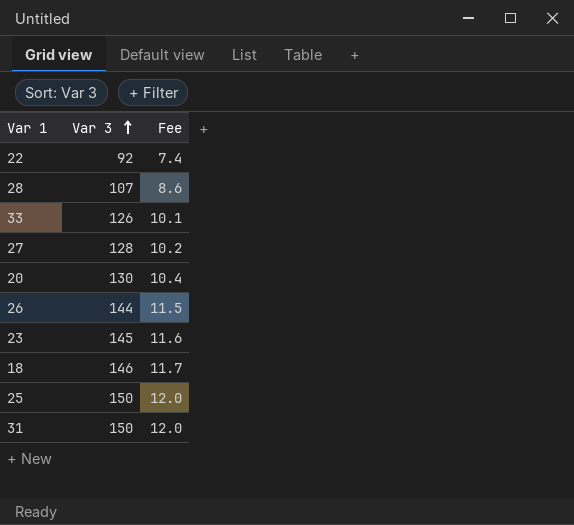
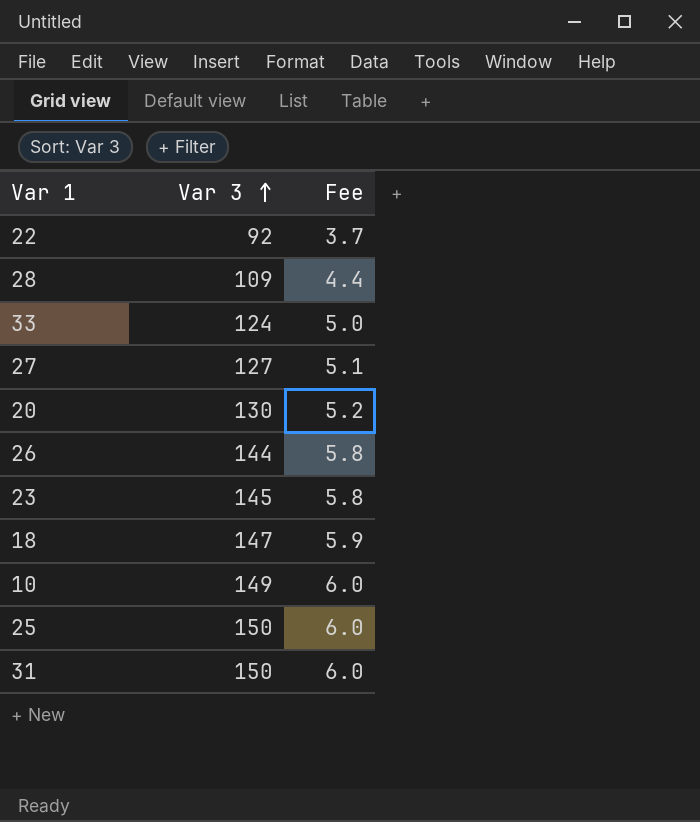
column Fee | formula: [Var 3] * 0.08 -> [Var 3] * 0.04
28 | Var 3: 107 -> 109
33 | Var 3: 126 -> 124
27 | Var 3: 128 -> 127
18 | Var 3: 146 -> 147
row 10: none -> 149 | 6.0

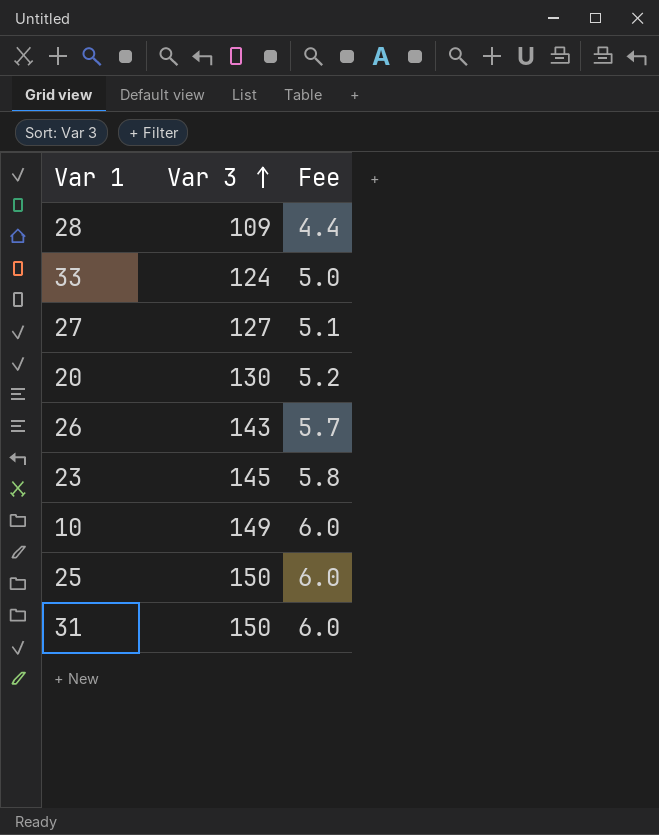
row 22: 92 | 3.7 -> none
row 18: 147 | 5.9 -> none
26 | Var 3: 144 -> 143
26 | Fee: 5.8 -> 5.7

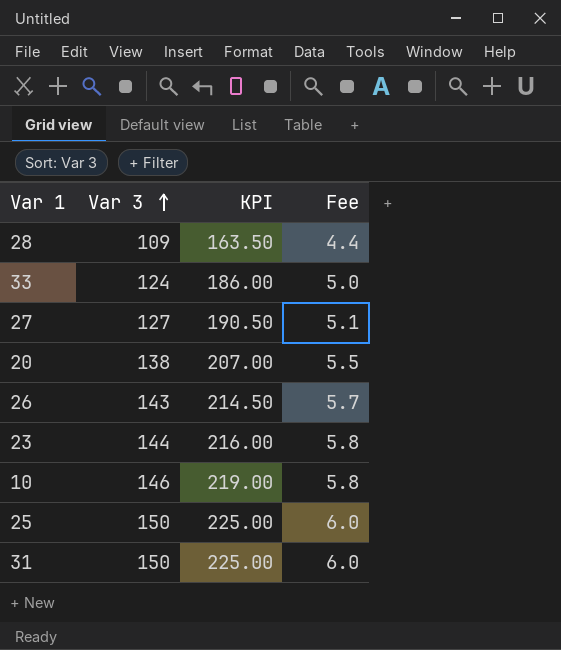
column KPI | formula: none -> [Var 3] * 1.5
20 | Var 3: 130 -> 138
20 | Fee: 5.2 -> 5.5
23 | Var 3: 145 -> 144
10 | Var 3: 149 -> 146
10 | Fee: 6.0 -> 5.8

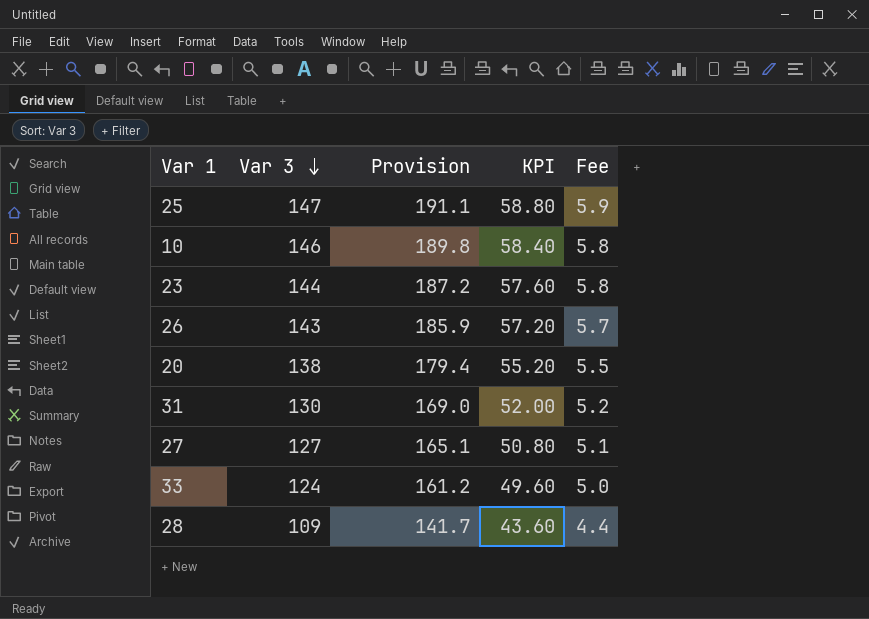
row order: Var 3 ascending -> Var 3 descending
column Provision | formula: none -> [Var 3] * 1.3
column KPI | formula: [Var 3] * 1.5 -> [Var 3] * 0.4
25 | Var 3: 150 -> 147
25 | Fee: 6.0 -> 5.9
31 | Var 3: 150 -> 130
31 | Fee: 6.0 -> 5.2

